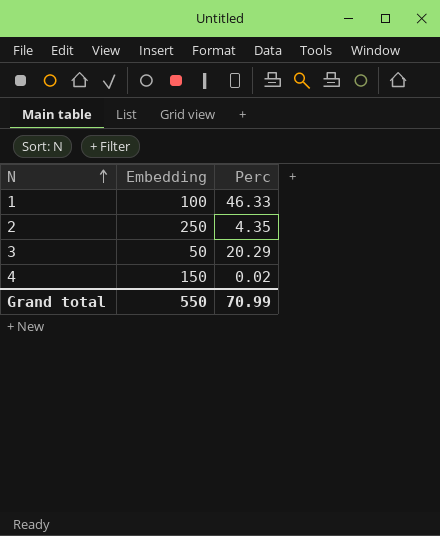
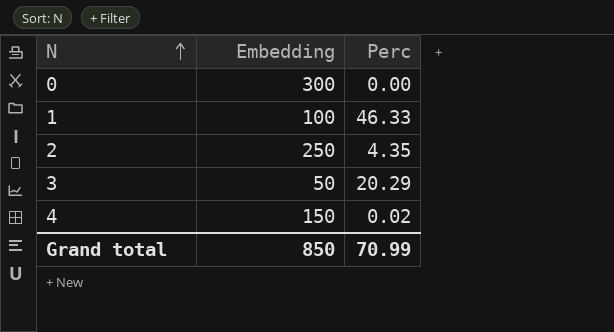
row 0: none -> 300 | 0.00
Grand total | Embedding: 550 -> 850

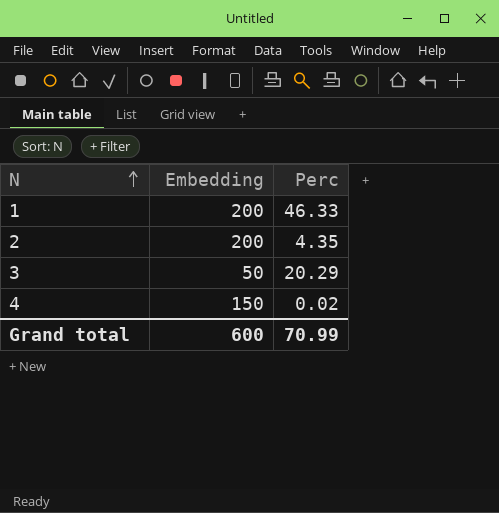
row 0: 300 | 0.00 -> none
1 | Embedding: 100 -> 200
2 | Embedding: 250 -> 200
Grand total | Embedding: 850 -> 600

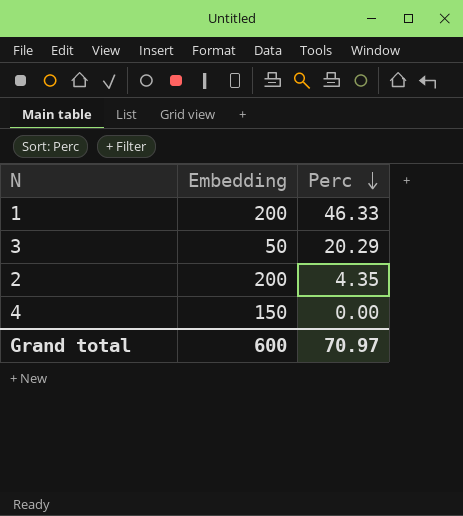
row order: N ascending -> Perc descending
4 | Perc: 0.02 -> 0.00
Grand total | Perc: 70.99 -> 70.97

